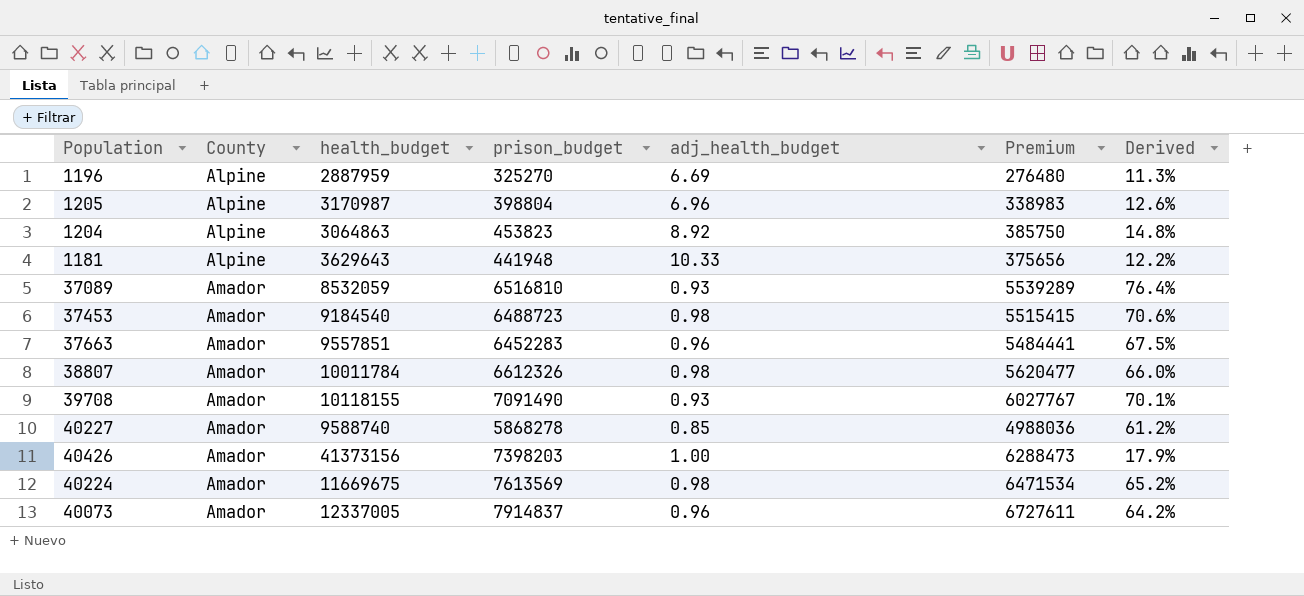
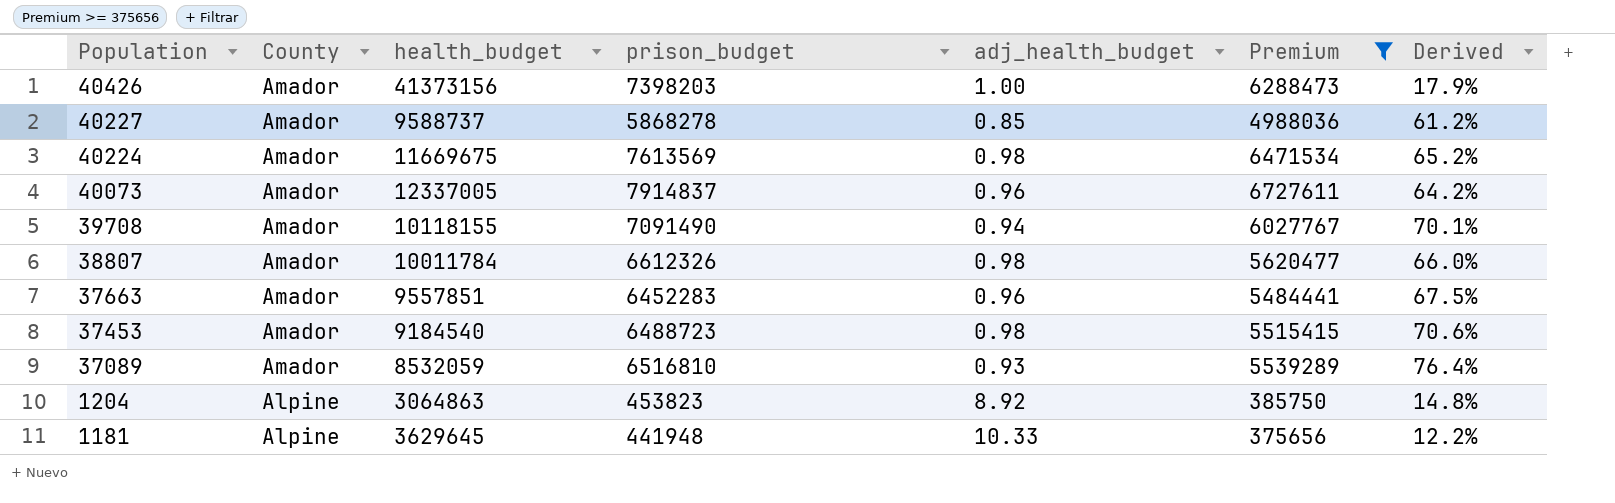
filter: none -> Premium >= 375656
row order: County ascending -> Population descending
40227 | health_budget: 9588740 -> 9588737
39708 | adj_health_budget: 0.93 -> 0.94
1181 | health_budget: 3629643 -> 3629645

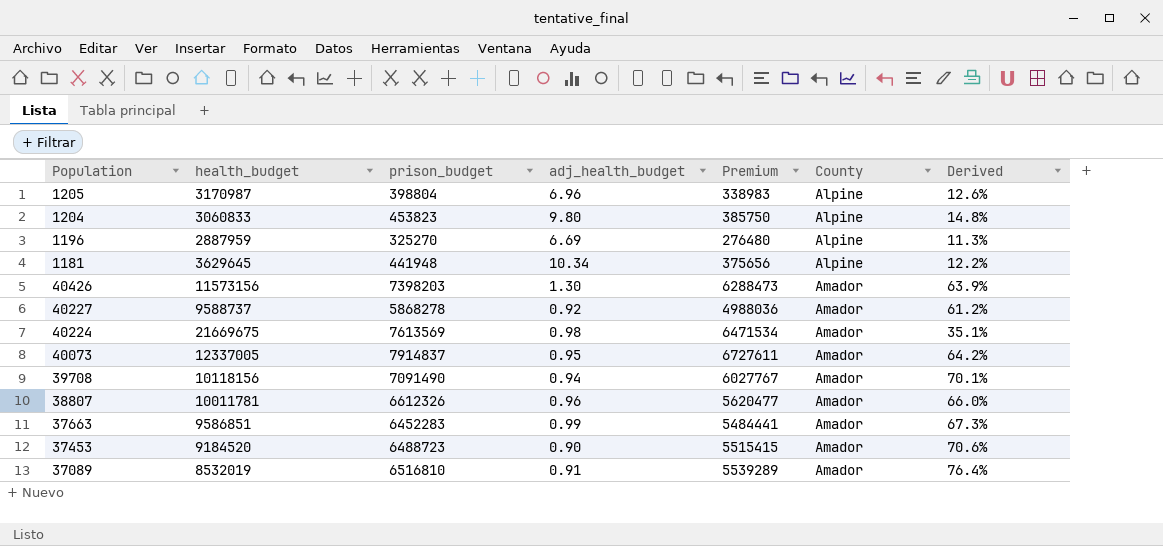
filter: Premium >= 375656 -> none
row order: Population descending -> County ascending
column County | position: 2 -> 6
1204 | health_budget: 3064863 -> 3060833
1204 | adj_health_budget: 8.92 -> 9.80
1181 | adj_health_budget: 10.33 -> 10.34
40426 | health_budget: 41373156 -> 11573156
40426 | adj_health_budget: 1.00 -> 1.30
40426 | Derived: 17.9% -> 63.9%
40227 | adj_health_budget: 0.85 -> 0.92
40224 | health_budget: 11669675 -> 21669675
40224 | Derived: 65.2% -> 35.1%
40073 | adj_health_budget: 0.96 -> 0.95
39708 | health_budget: 10118155 -> 10118156
38807 | health_budget: 10011784 -> 10011781
38807 | adj_health_budget: 0.98 -> 0.96
37663 | health_budget: 9557851 -> 9586851
37663 | adj_health_budget: 0.96 -> 0.99
37663 | Derived: 67.5% -> 67.3%
37453 | health_budget: 9184540 -> 9184520
37453 | adj_health_budget: 0.98 -> 0.90
37089 | health_budget: 8532059 -> 8532019
37089 | adj_health_budget: 0.93 -> 0.91

